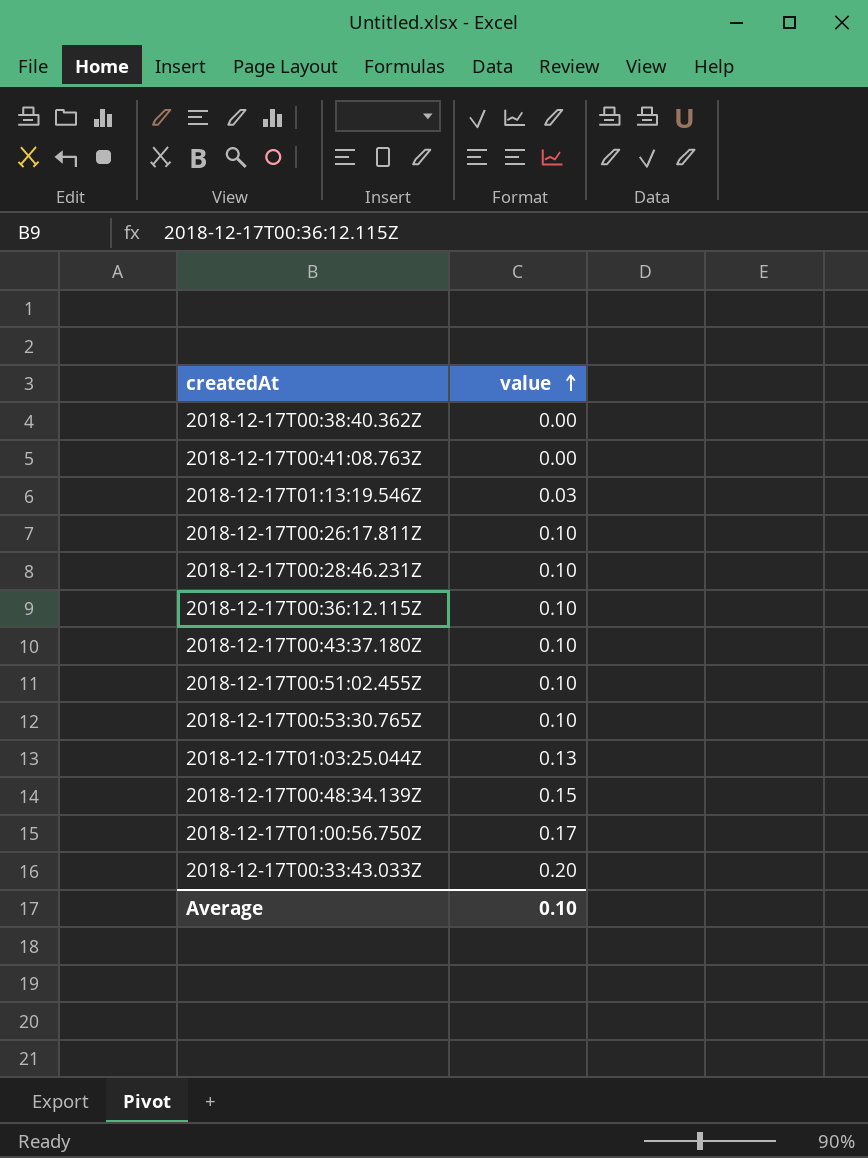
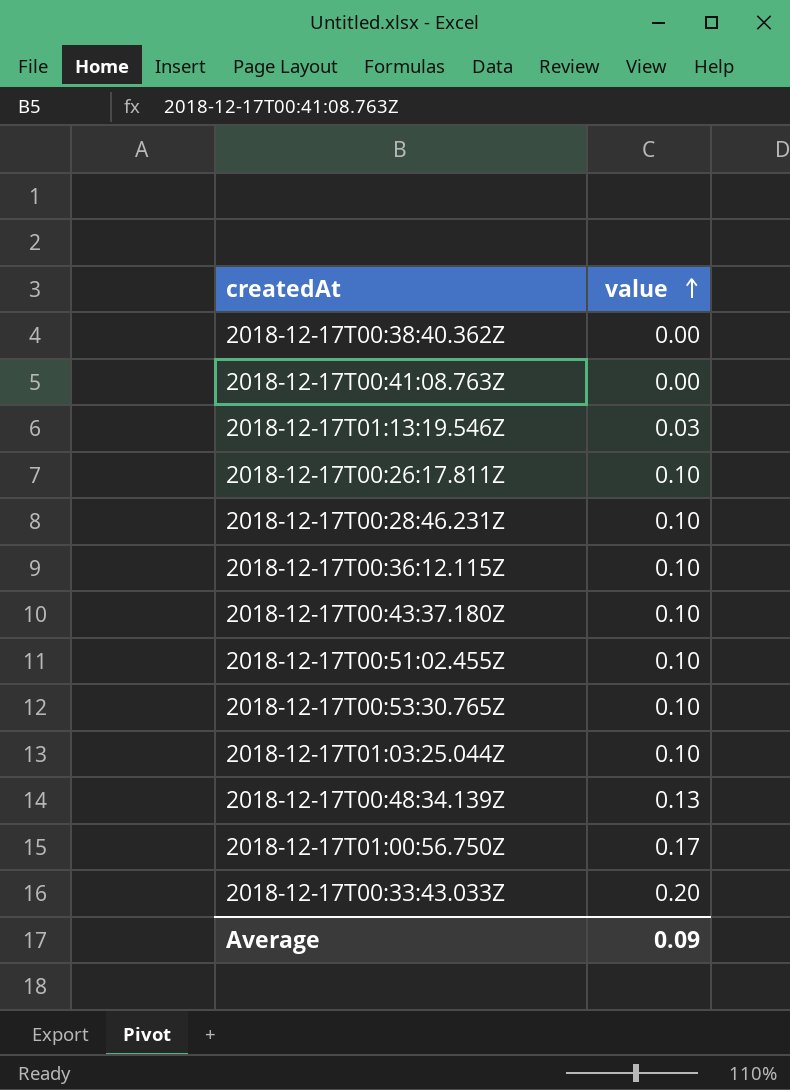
2018-12-17T01:03:25.044Z | value: 0.13 -> 0.10
2018-12-17T00:48:34.139Z | value: 0.15 -> 0.13
Average | value: 0.10 -> 0.09

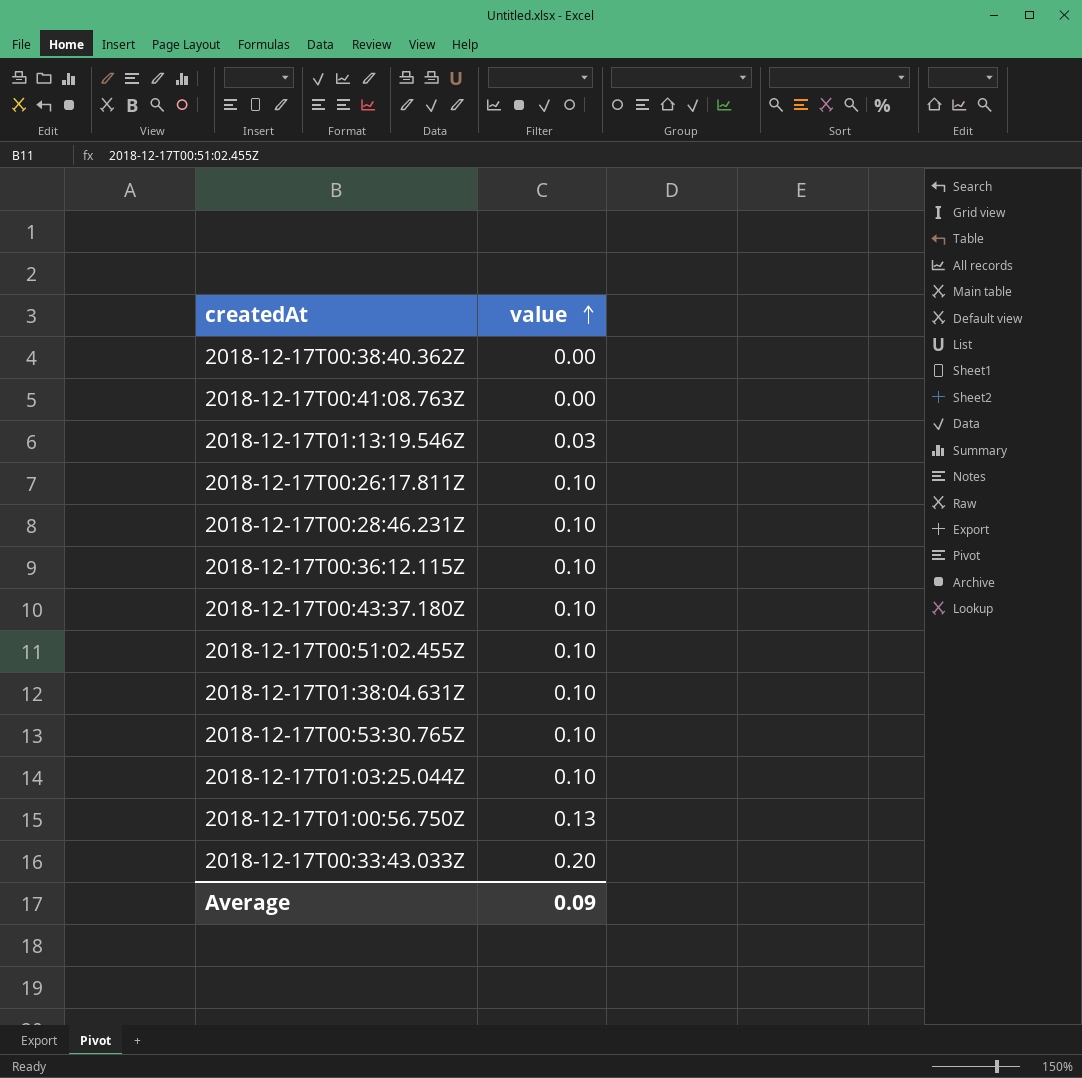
row 2018-12-17T00:48:34.139Z: 0.13 -> none
row 2018-12-17T01:38:04.631Z: none -> 0.10
2018-12-17T01:00:56.750Z | value: 0.17 -> 0.13

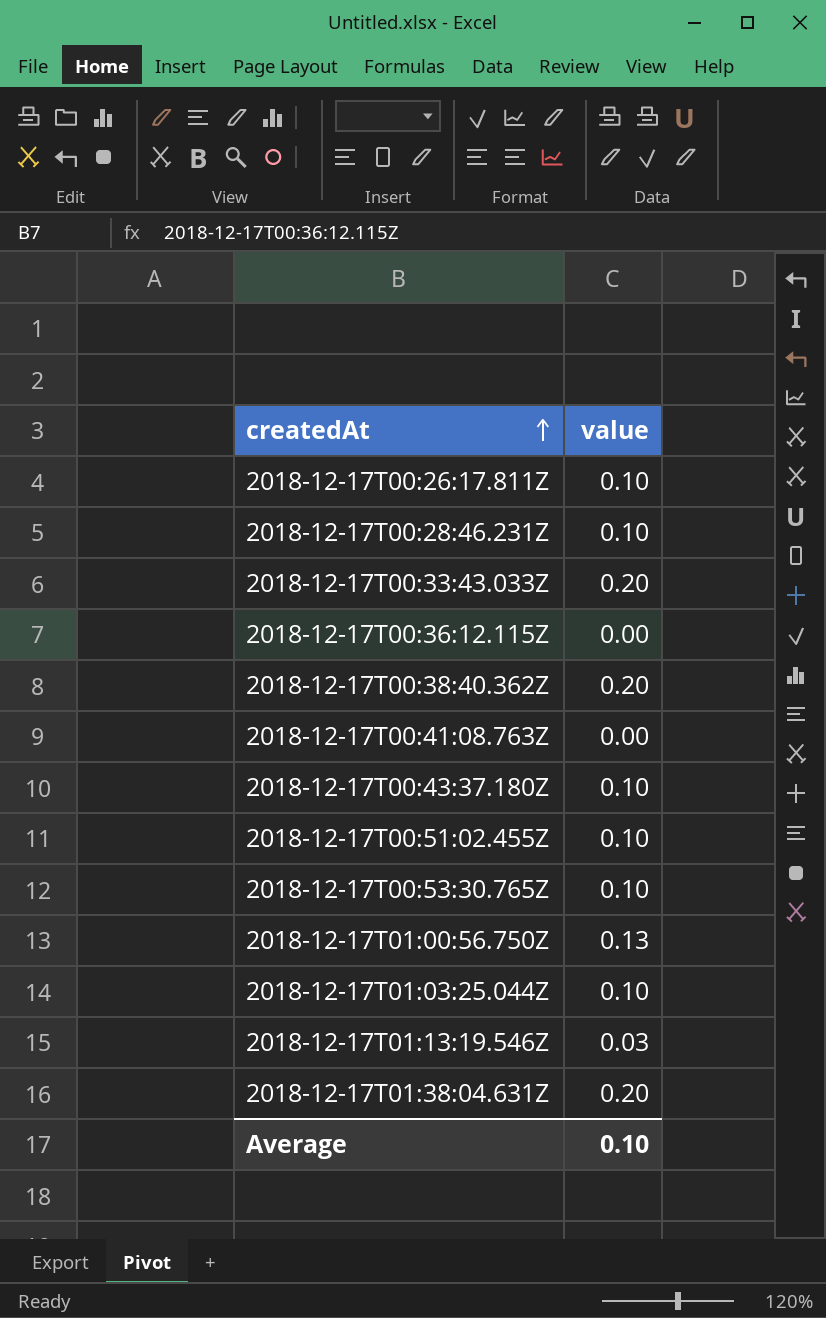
row order: value ascending -> createdAt ascending
2018-12-17T00:36:12.115Z | value: 0.10 -> 0.00
2018-12-17T00:38:40.362Z | value: 0.00 -> 0.20
2018-12-17T01:38:04.631Z | value: 0.10 -> 0.20
Average | value: 0.09 -> 0.10

